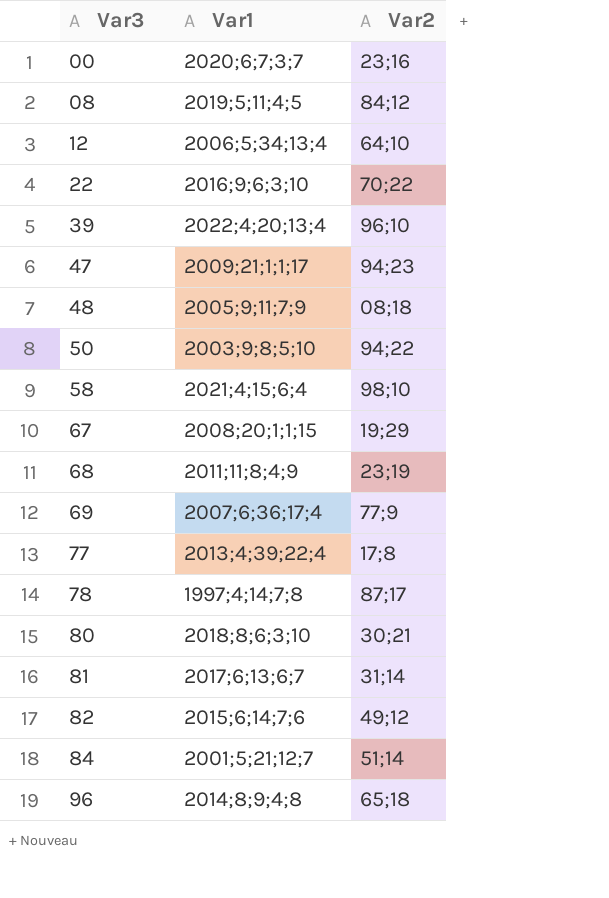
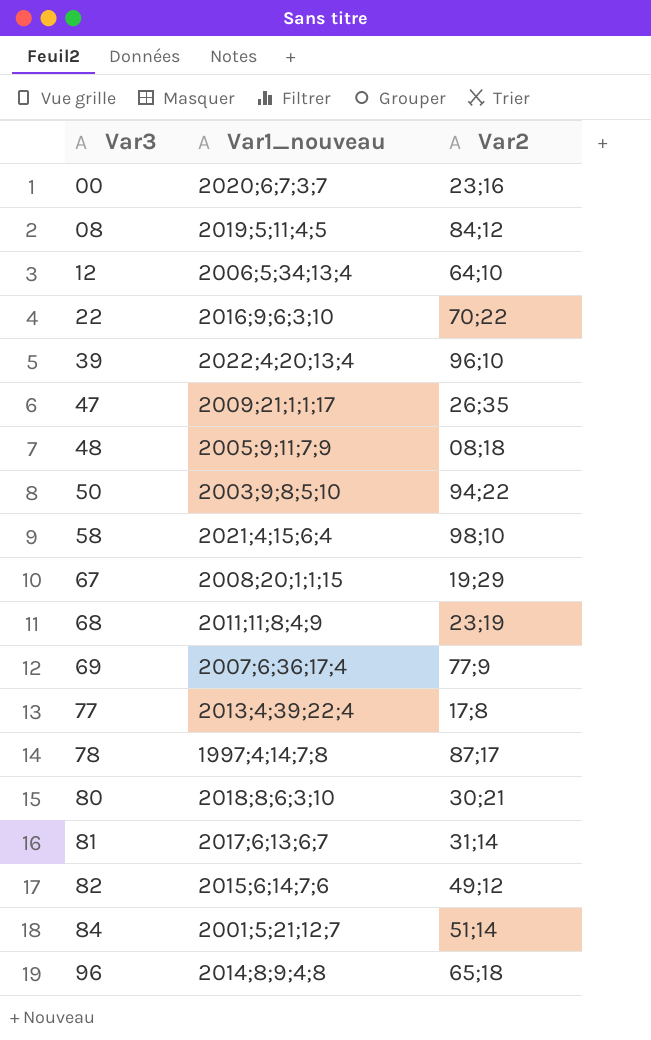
column name: Var1 -> Var1_nouveau
47 | Var2: 94;23 -> 26;35

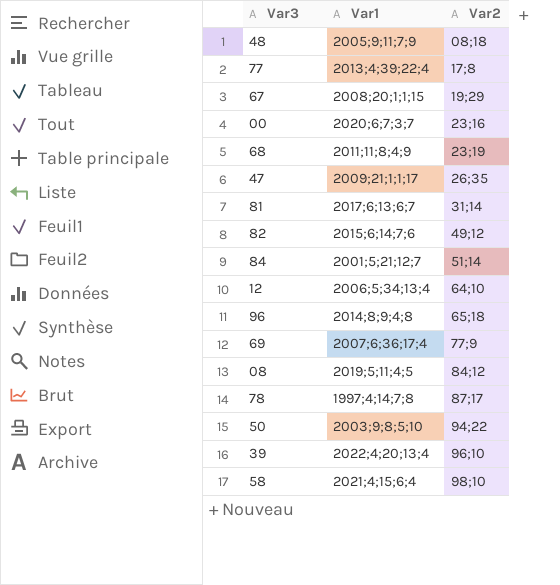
row order: Var3 ascending -> Var2 ascending
column name: Var1_nouveau -> Var1
row 22: 2016;9;6;3;10 | 70;22 -> none
row 80: 2018;8;6;3;10 | 30;21 -> none

